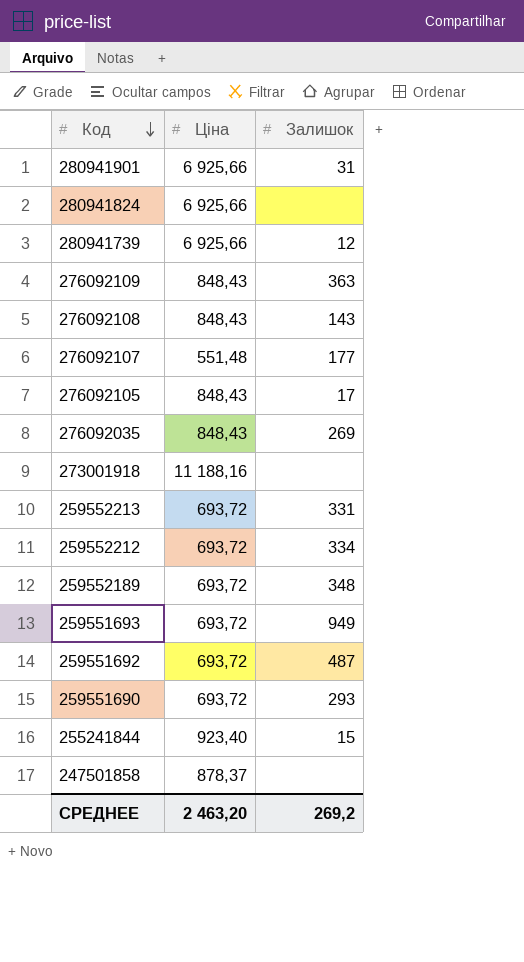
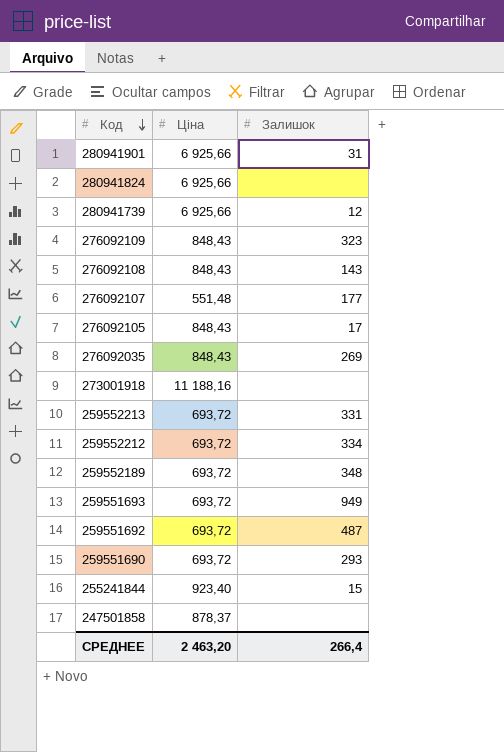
276092109 | Залишок: 363 -> 323
СРЕДНЕЕ | Залишок: 269,2 -> 266,4

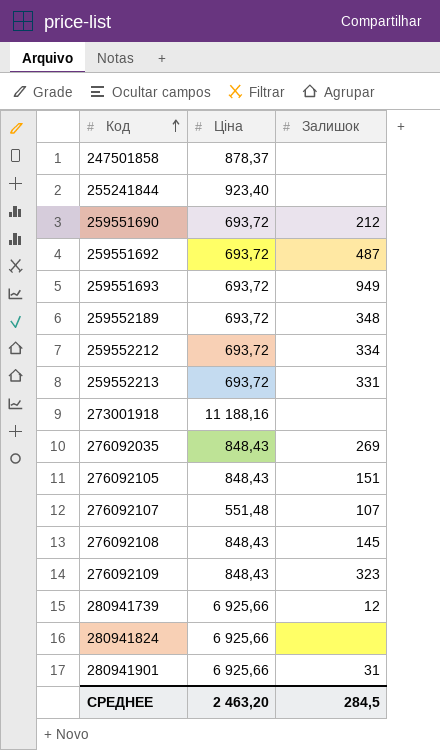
row order: Код descending -> Код ascending
255241844 | Залишок: 15 -> none
259551690 | Залишок: 293 -> 212
276092105 | Залишок: 17 -> 151
276092107 | Залишок: 177 -> 107
276092108 | Залишок: 143 -> 145
СРЕДНЕЕ | Залишок: 266,4 -> 284,5

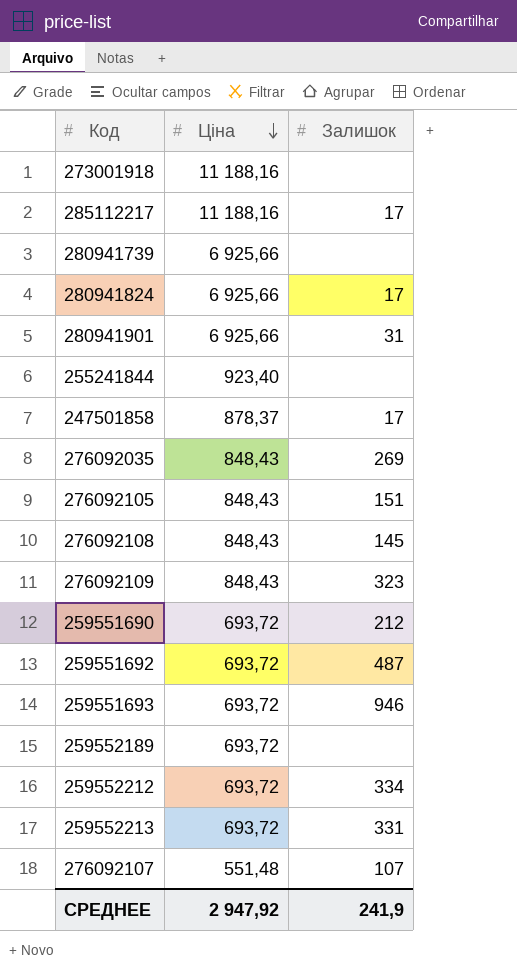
row order: Код ascending -> Ціна descending
row 285112217: none -> 11 188,16 | 17
280941739 | Залишок: 12 -> none
280941824 | Залишок: none -> 17
247501858 | Залишок: none -> 17
259551693 | Залишок: 949 -> 946
259552189 | Залишок: 348 -> none
СРЕДНЕЕ | Ціна: 2 463,20 -> 2 947,92
СРЕДНЕЕ | Залишок: 284,5 -> 241,9

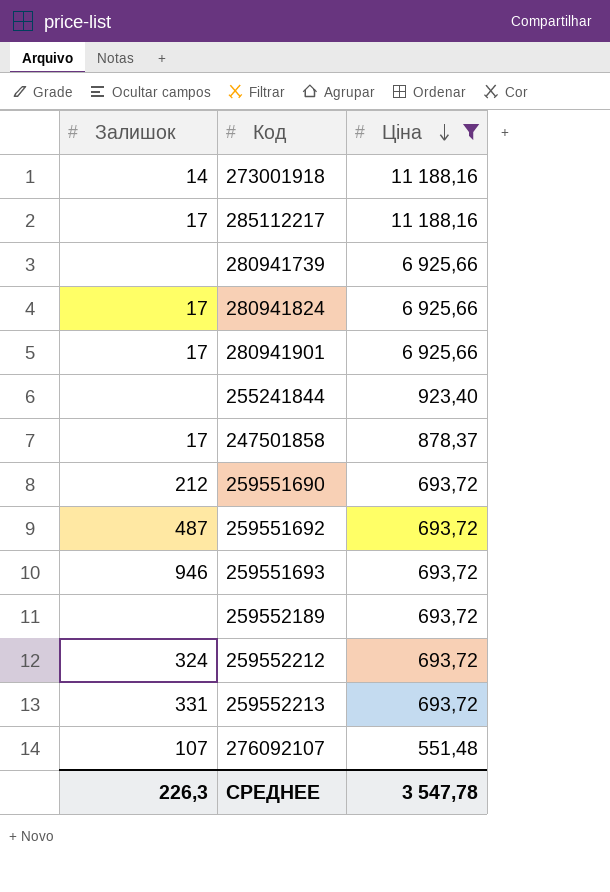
filter: none -> Ціна != 848,43
column Залишок | position: 3 -> 1
273001918 | Залишок: none -> 14
280941901 | Залишок: 31 -> 17
259552212 | Залишок: 334 -> 324
СРЕДНЕЕ | Залишок: 241,9 -> 226,3
СРЕДНЕЕ | Ціна: 2 947,92 -> 3 547,78

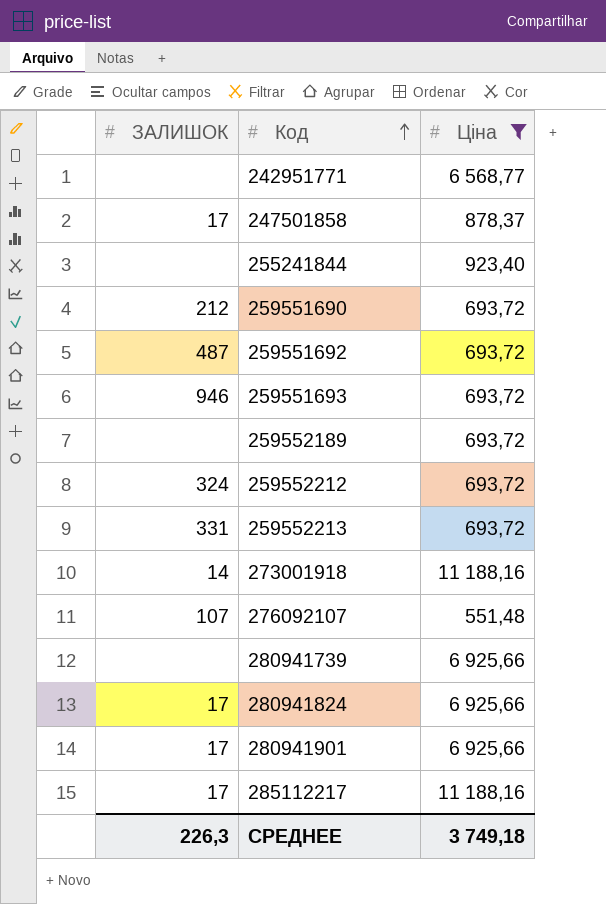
row order: Ціна descending -> Код ascending
column name: Залишок -> ЗАЛИШОК
row 242951771: none -> none | 6 568,77
СРЕДНЕЕ | Ціна: 3 547,78 -> 3 749,18

